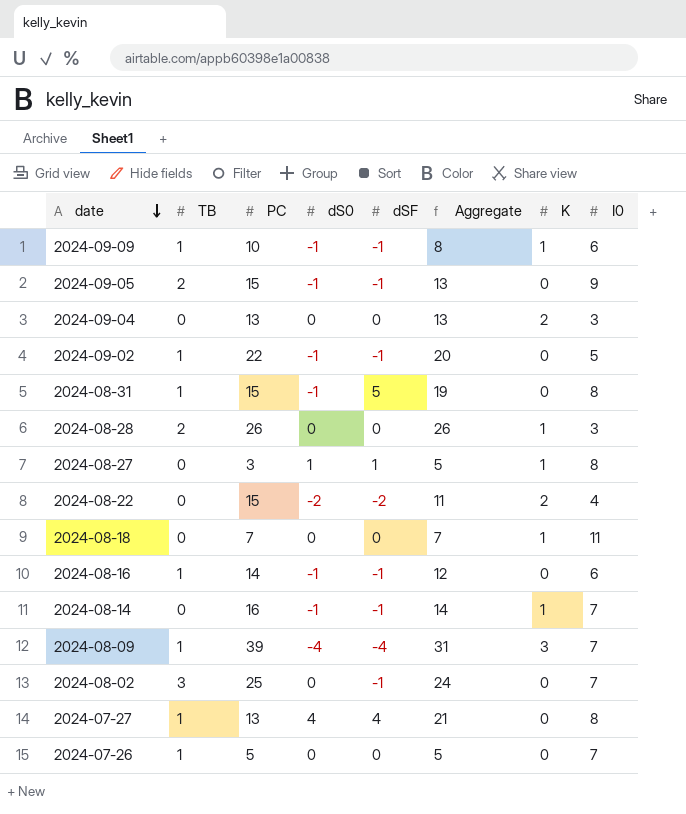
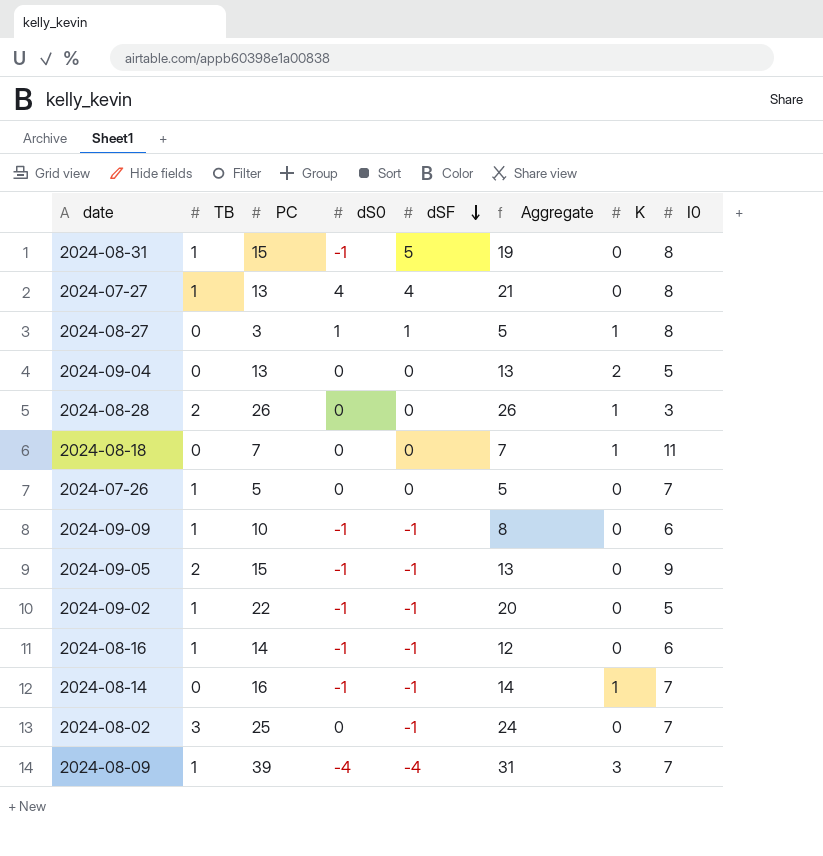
row order: date descending -> dSF descending
row 2024-08-22: 0 | 15 | -2 | -2 | 11 | 2 | 4 -> none
2024-09-04 | I0: 3 -> 5
2024-09-09 | K: 1 -> 0

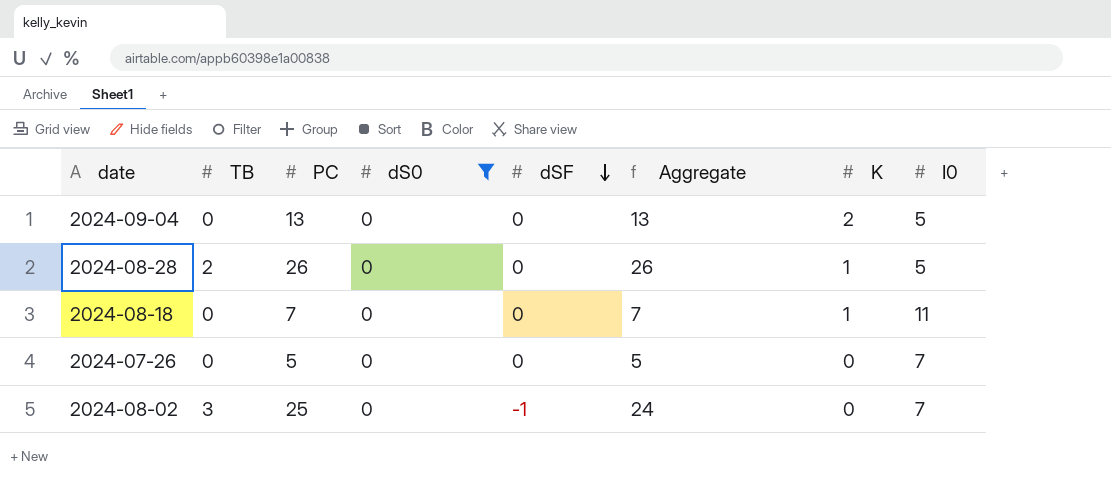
filter: none -> dS0 = 0
2024-08-28 | I0: 3 -> 5
2024-07-26 | TB: 1 -> 0

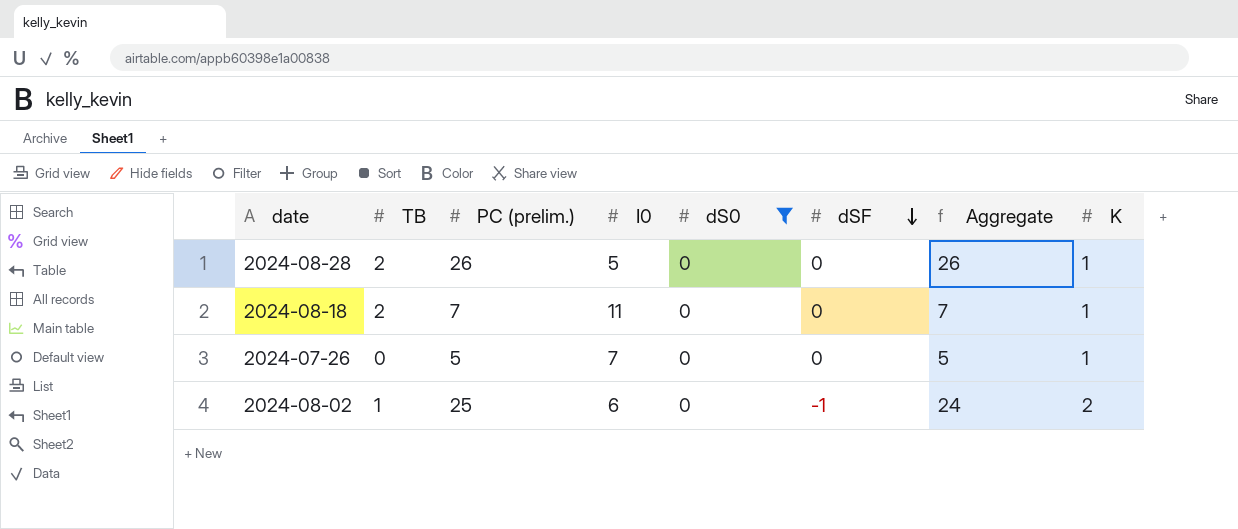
column name: PC -> PC (prelim.)
column I0 | position: 8 -> 4
row 2024-09-04: 0 | 13 | 0 | 0 | 13 | 2 | 5 -> none
2024-08-18 | TB: 0 -> 2
2024-07-26 | K: 0 -> 1
2024-08-02 | TB: 3 -> 1
2024-08-02 | I0: 7 -> 6
2024-08-02 | K: 0 -> 2

